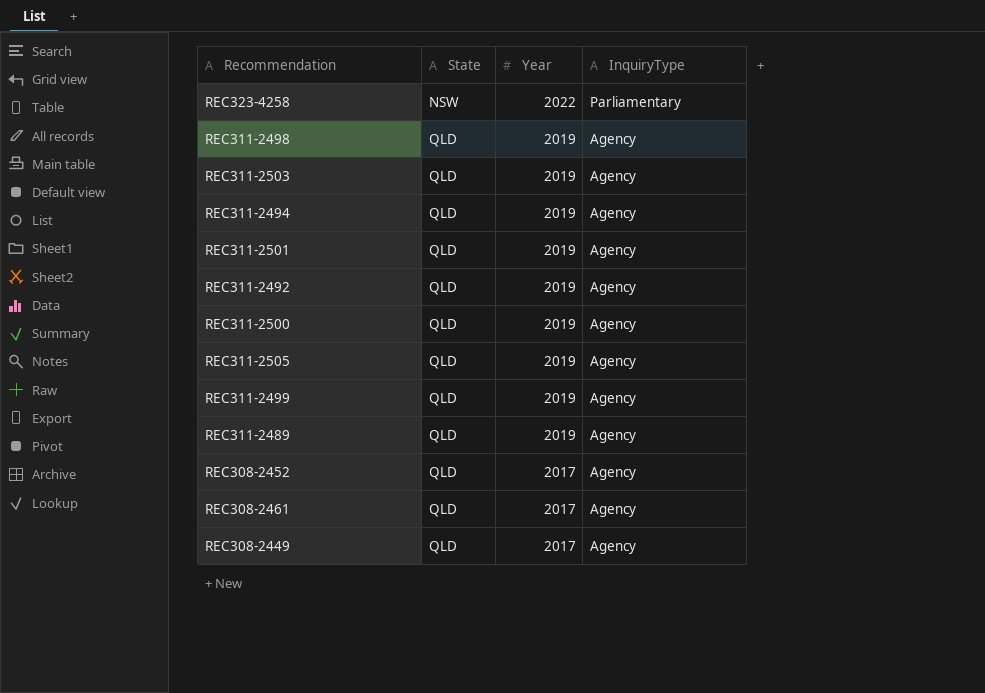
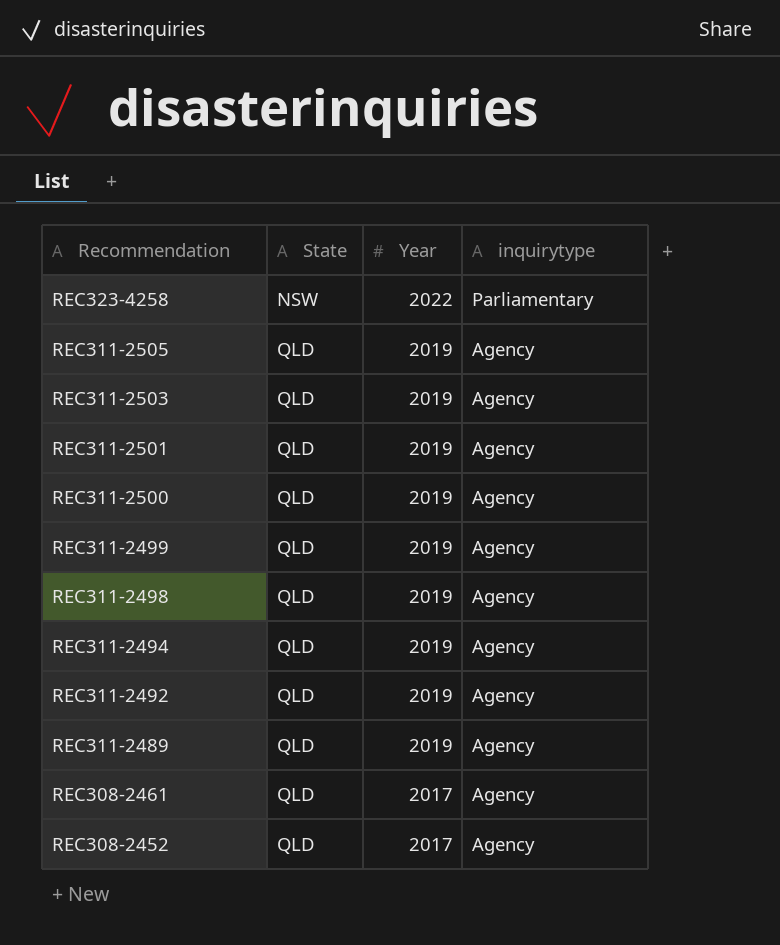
row order: State ascending -> Recommendation descending
column name: InquiryType -> inquirytype
row REC308-2449: QLD | 2017 | Agency -> none

